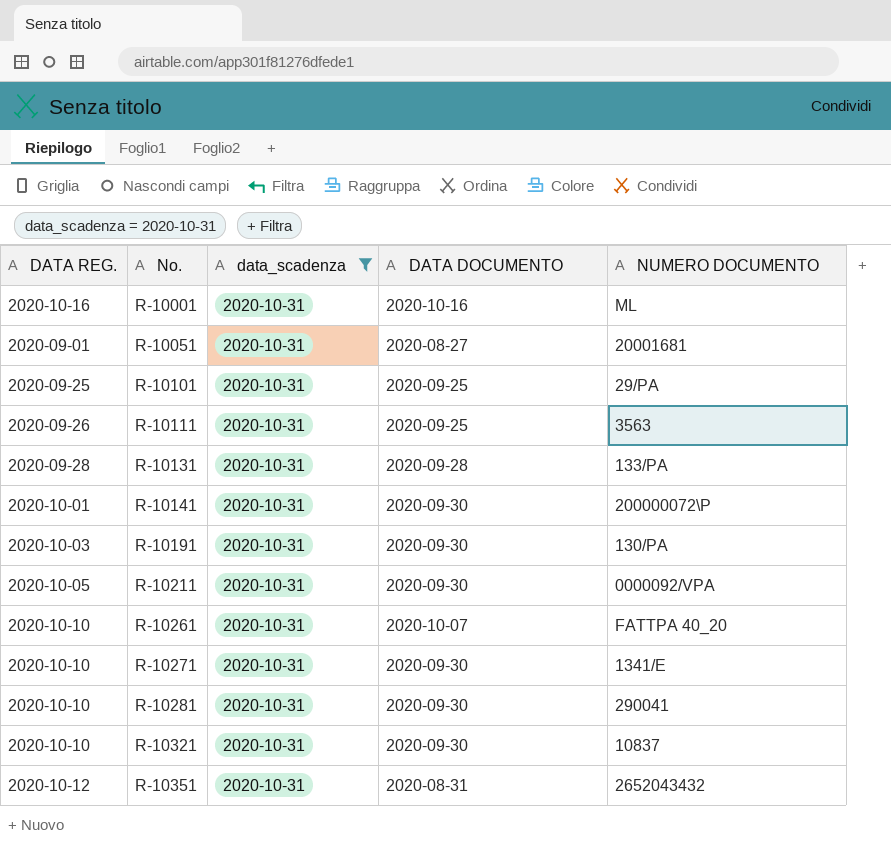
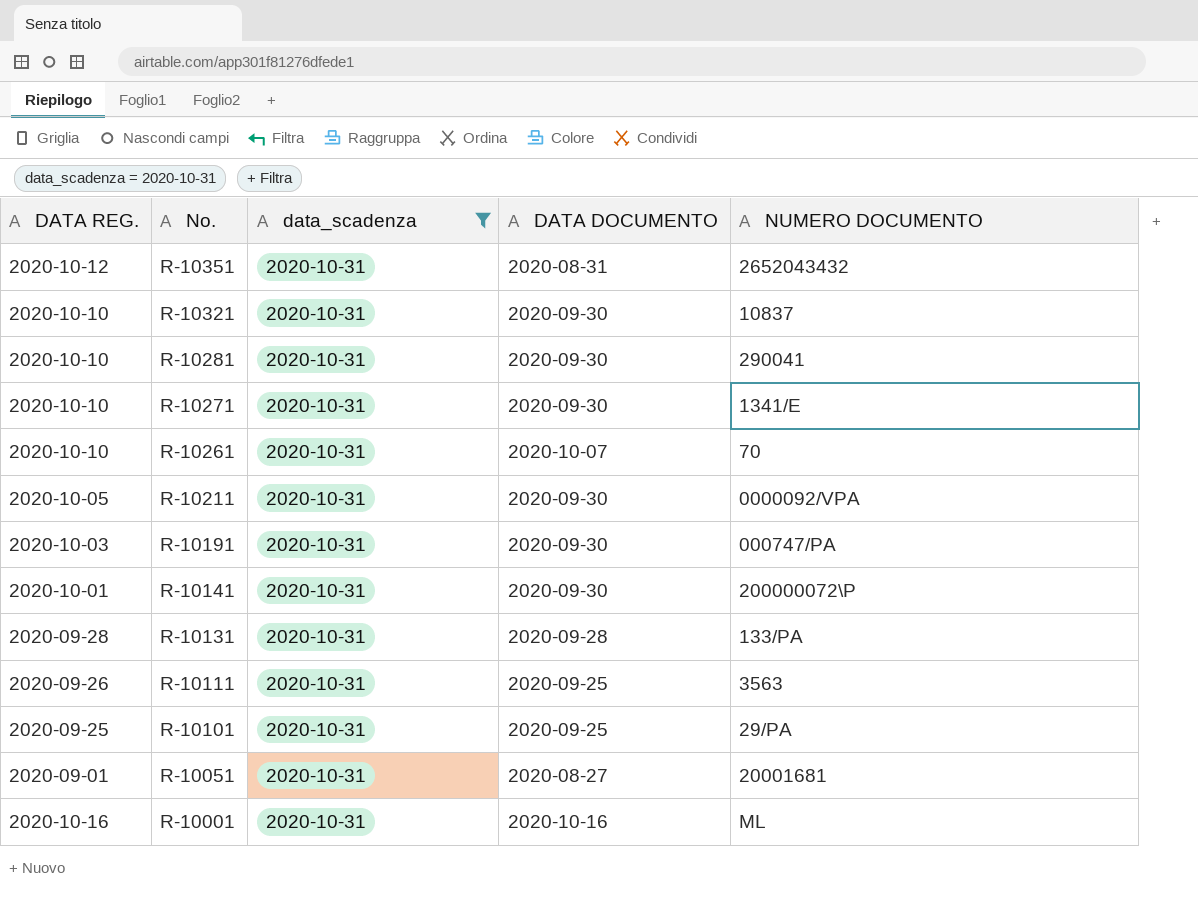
row order: No. ascending -> No. descending
R-10261 | NUMERO DOCUMENTO: FATTPA 40_20 -> 70
R-10191 | NUMERO DOCUMENTO: 130/PA -> 000747/PA

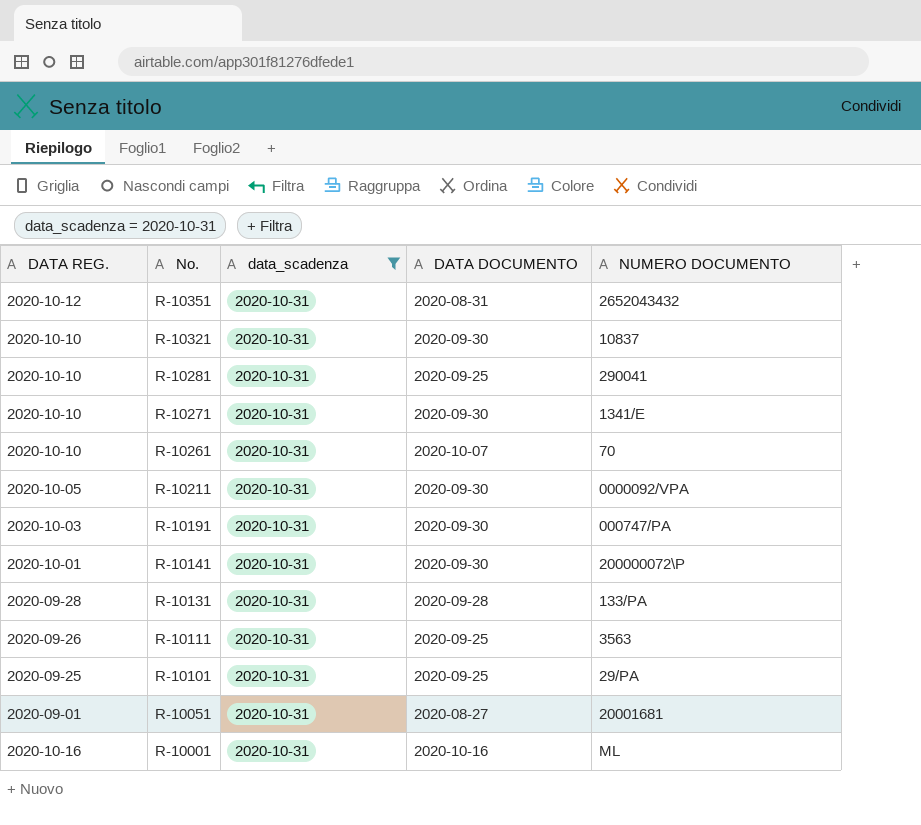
R-10281 | DATA DOCUMENTO: 2020-09-30 -> 2020-09-25

